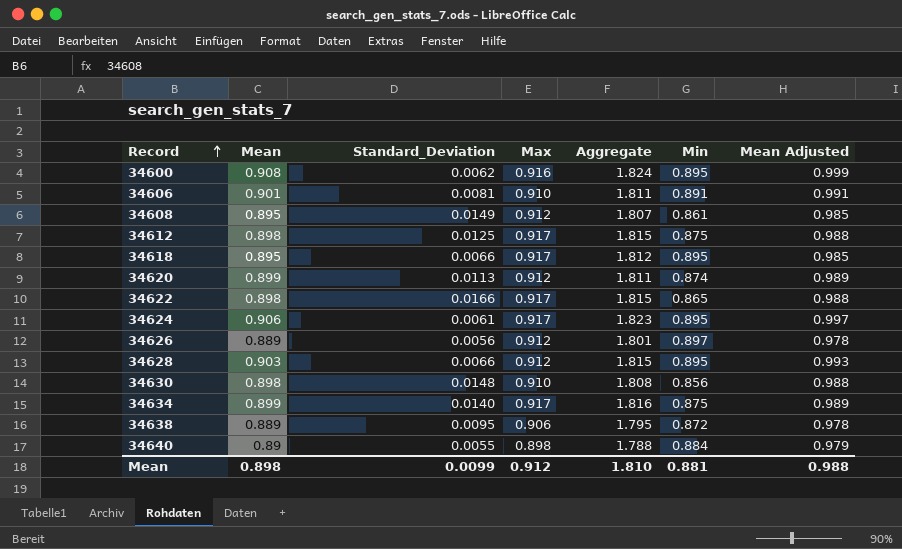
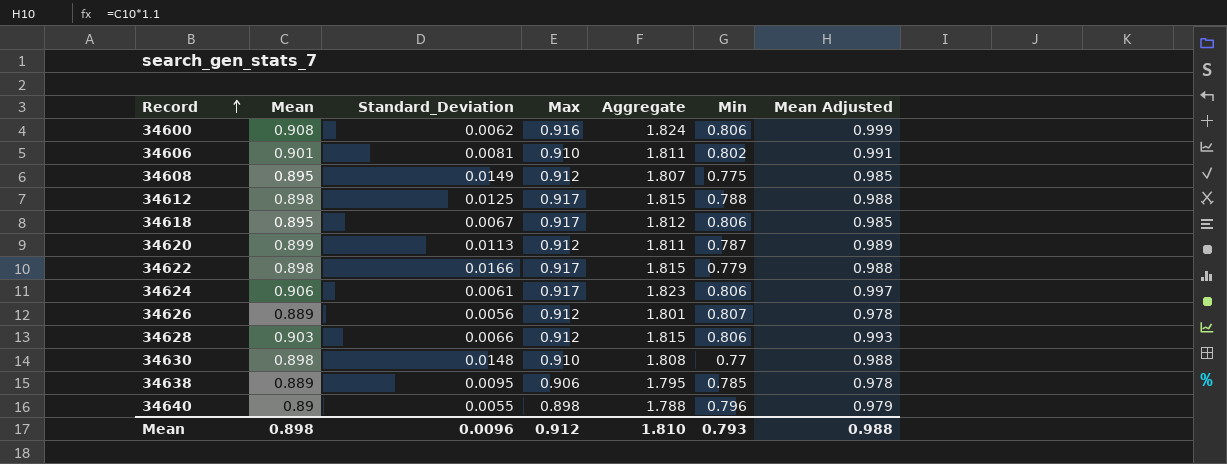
row 34634: 0.899 | 0.0140 | 0.917 | 1.816 | 0.875 | 0.989 -> none
34600 | Min: 0.895 -> 0.806
34606 | Min: 0.891 -> 0.802
34608 | Min: 0.861 -> 0.775
34612 | Min: 0.875 -> 0.788
34618 | Standard_Deviation: 0.0066 -> 0.0067
34618 | Min: 0.895 -> 0.806
34620 | Min: 0.874 -> 0.787
34622 | Min: 0.865 -> 0.779
34624 | Min: 0.895 -> 0.806
34626 | Min: 0.897 -> 0.807
34628 | Min: 0.895 -> 0.806
34630 | Min: 0.856 -> 0.77
34638 | Min: 0.872 -> 0.785
34640 | Min: 0.884 -> 0.796
Mean | Standard_Deviation: 0.0099 -> 0.0096
Mean | Min: 0.881 -> 0.793

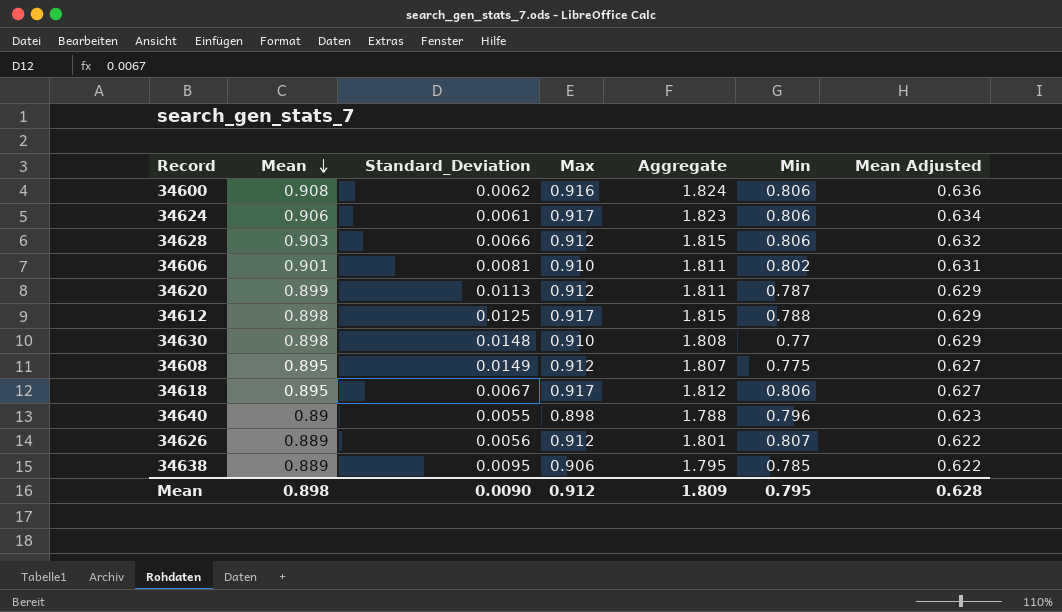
row order: Record ascending -> Mean descending
column Mean Adjusted | formula: [Mean] * 1.1 -> [Mean] * 0.7
row 34622: 0.898 | 0.0166 | 0.917 | 1.815 | 0.779 | 0.988 -> none
Mean | Standard_Deviation: 0.0096 -> 0.0090
Mean | Aggregate: 1.810 -> 1.809
Mean | Min: 0.793 -> 0.795
Mean | Mean Adjusted: 0.988 -> 0.628

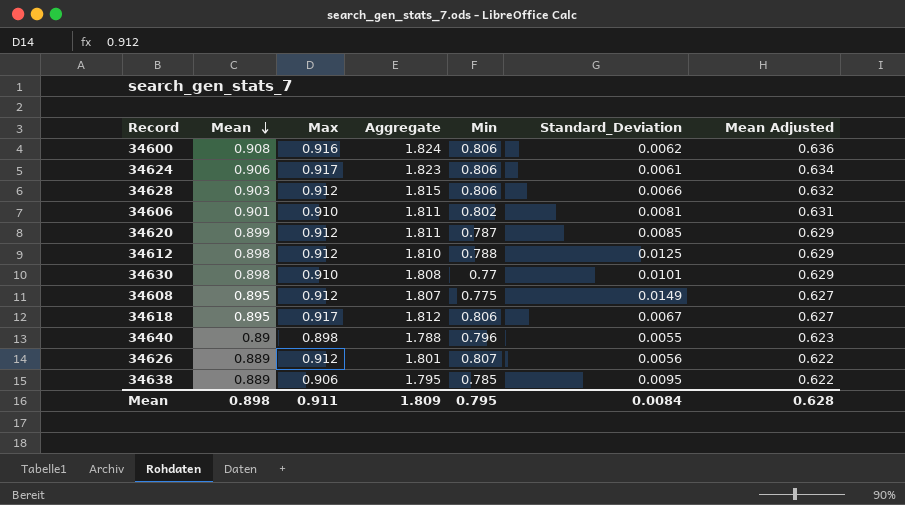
column Standard_Deviation | position: 3 -> 6
34620 | Standard_Deviation: 0.0113 -> 0.0085
34612 | Max: 0.917 -> 0.912
34612 | Aggregate: 1.815 -> 1.810
34630 | Standard_Deviation: 0.0148 -> 0.0101
Mean | Max: 0.912 -> 0.911
Mean | Standard_Deviation: 0.0090 -> 0.0084

